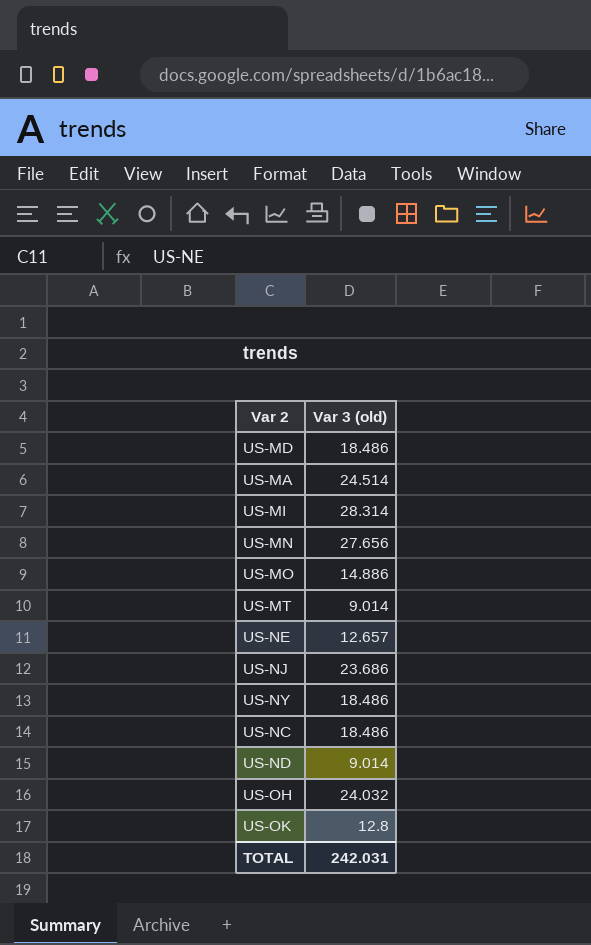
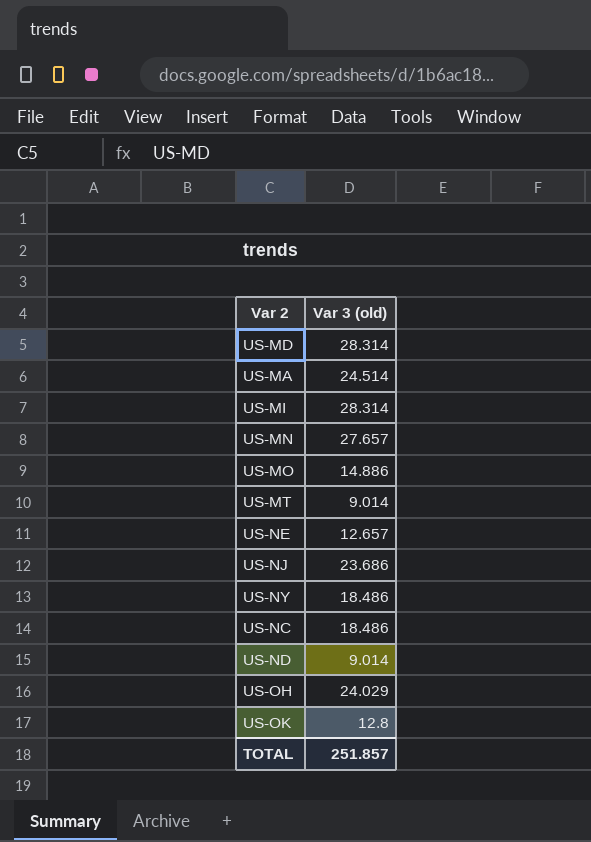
US-MD | Var 3 (old): 18.486 -> 28.314
US-MN | Var 3 (old): 27.656 -> 27.657
US-OH | Var 3 (old): 24.032 -> 24.029
TOTAL | Var 3 (old): 242.031 -> 251.857

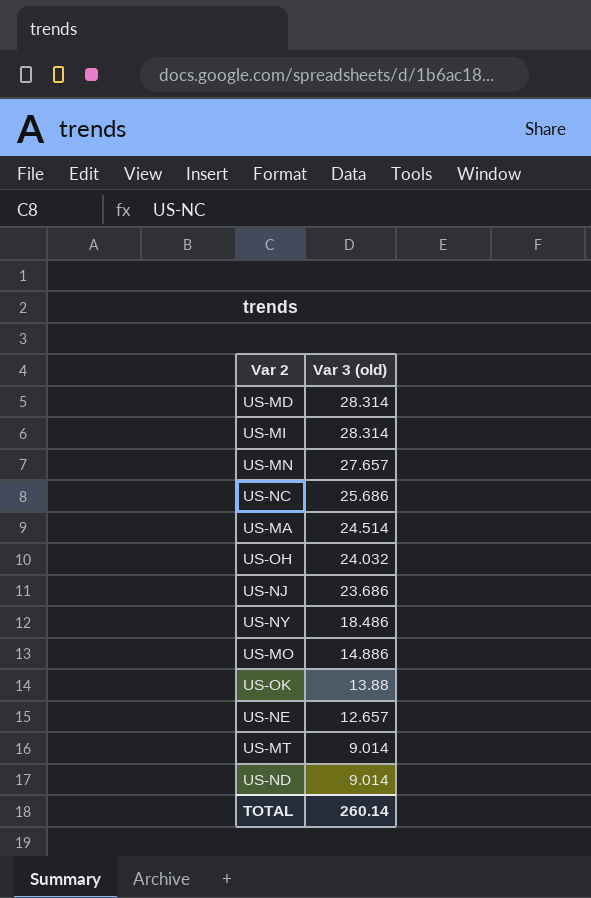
row order: none -> Var 3 (old) descending
US-NC | Var 3 (old): 18.486 -> 25.686
US-OH | Var 3 (old): 24.029 -> 24.032
US-OK | Var 3 (old): 12.8 -> 13.88
TOTAL | Var 3 (old): 251.857 -> 260.14

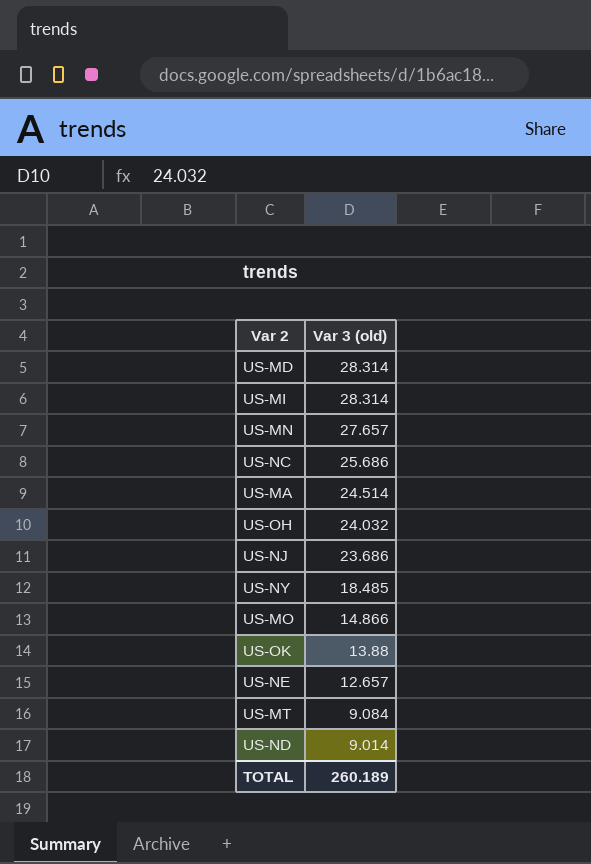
US-NY | Var 3 (old): 18.486 -> 18.485
US-MO | Var 3 (old): 14.886 -> 14.866
US-MT | Var 3 (old): 9.014 -> 9.084
TOTAL | Var 3 (old): 260.14 -> 260.189

